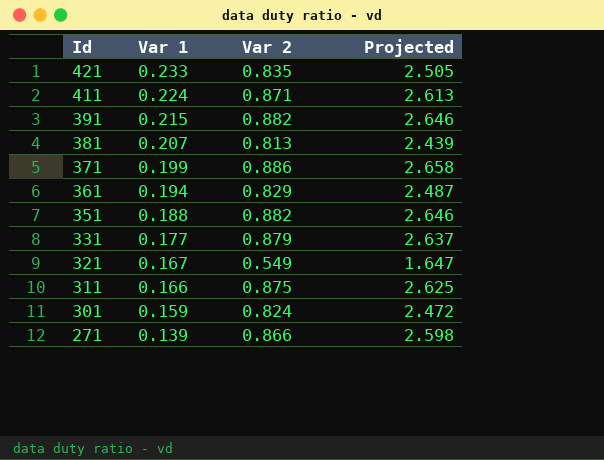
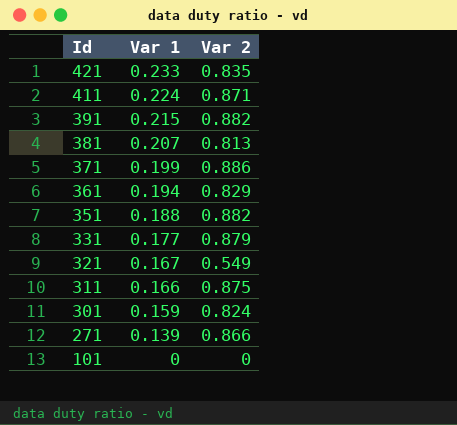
column Projected | formula: [Var 2] * 3 -> none
row 101: none -> 0 | 0

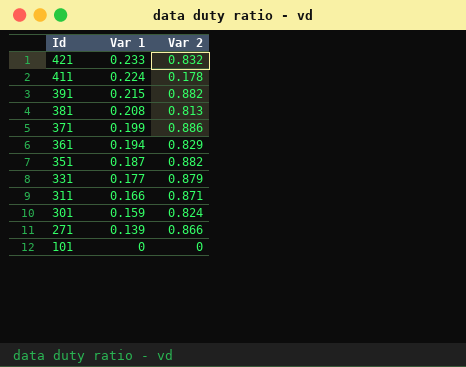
row 321: 0.167 | 0.549 -> none
421 | Var 2: 0.835 -> 0.832
411 | Var 2: 0.871 -> 0.178
381 | Var 1: 0.207 -> 0.208
351 | Var 1: 0.188 -> 0.187
311 | Var 2: 0.875 -> 0.871

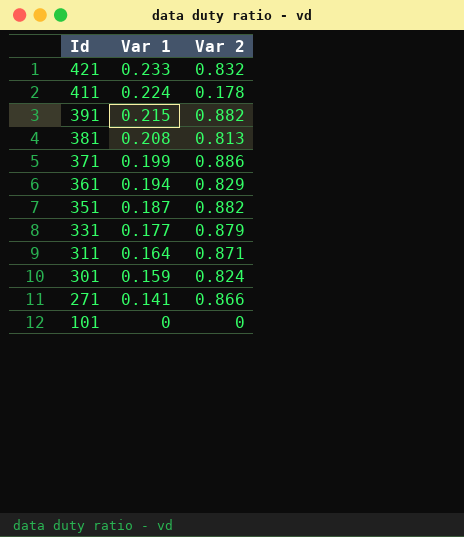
311 | Var 1: 0.166 -> 0.164
271 | Var 1: 0.139 -> 0.141

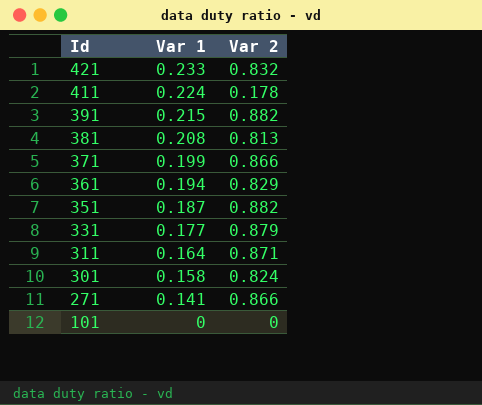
371 | Var 2: 0.886 -> 0.866
301 | Var 1: 0.159 -> 0.158

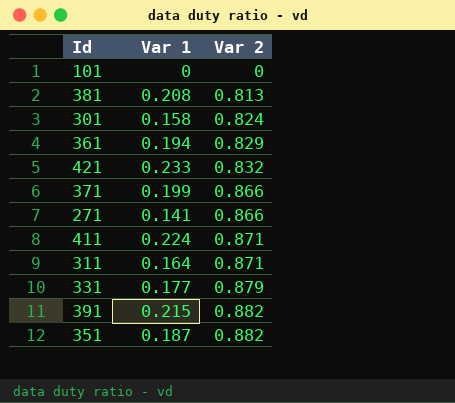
row order: Id descending -> Var 2 ascending
411 | Var 2: 0.178 -> 0.871

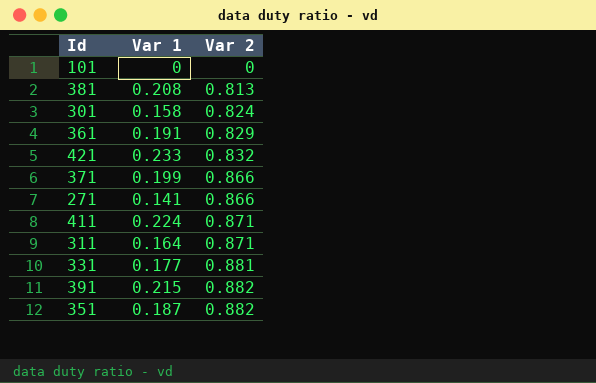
361 | Var 1: 0.194 -> 0.191
331 | Var 2: 0.879 -> 0.881

